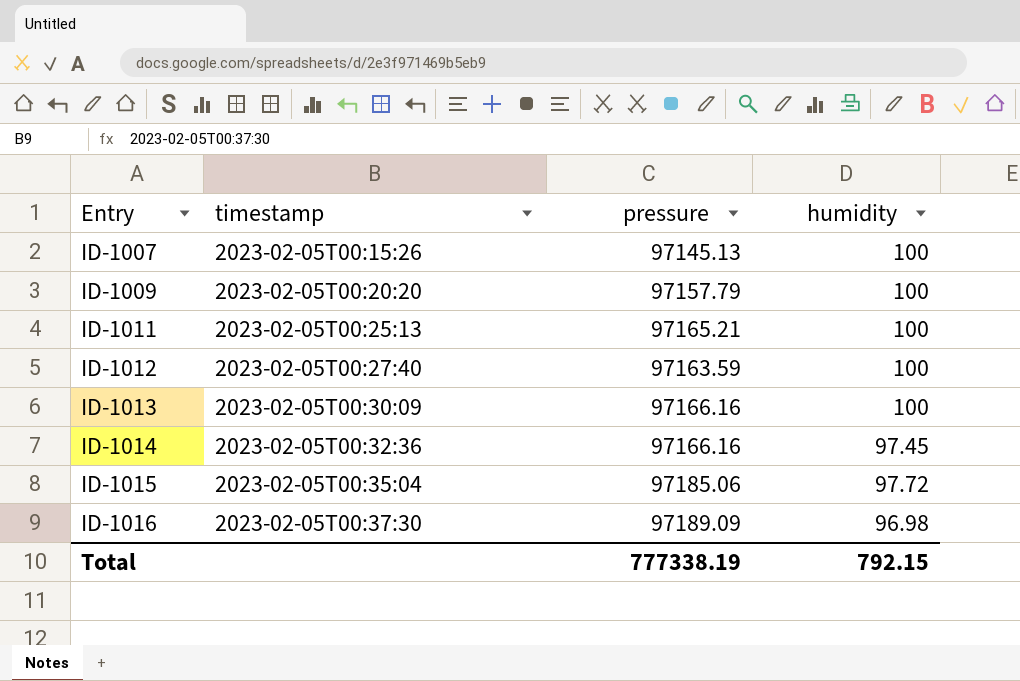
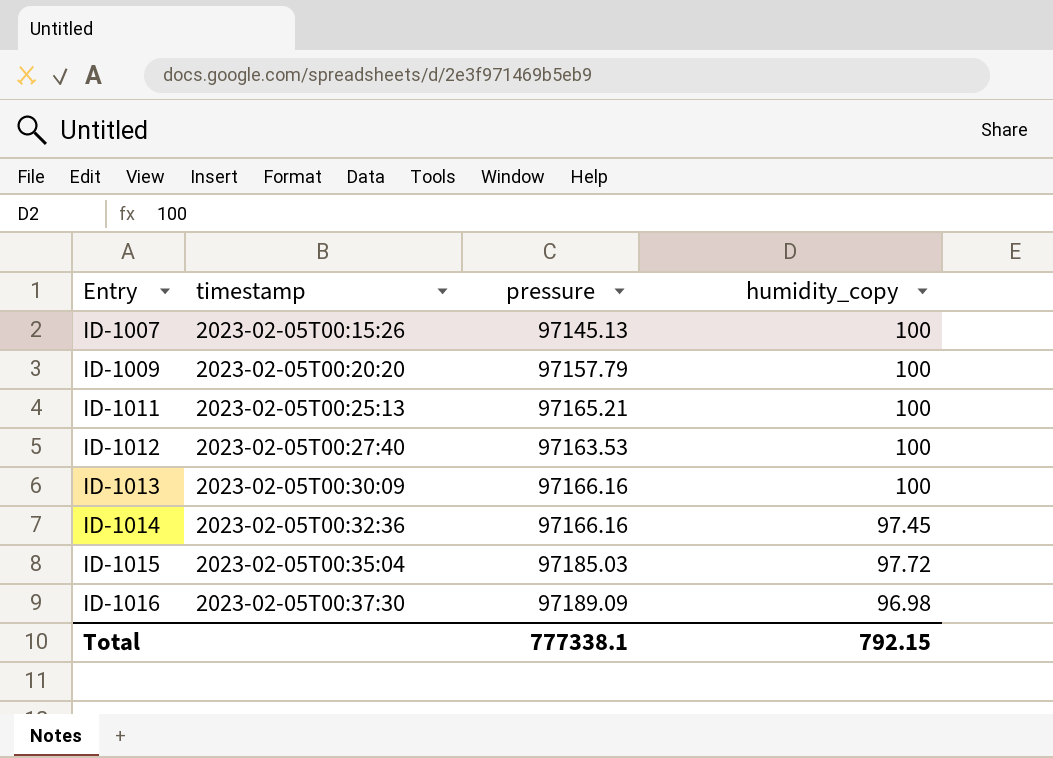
column name: humidity -> humidity_copy
ID-1012 | pressure: 97163.59 -> 97163.53
ID-1015 | pressure: 97185.06 -> 97185.03
Total | pressure: 777338.19 -> 777338.1

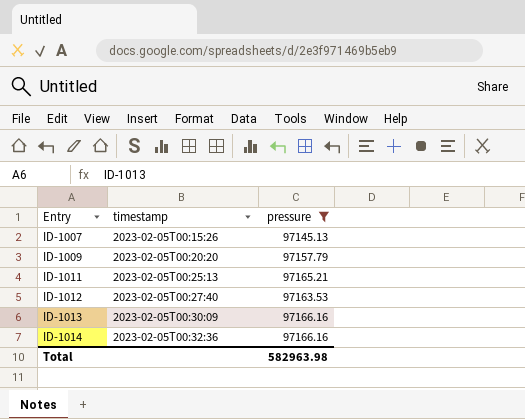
filter: none -> pressure <= 97166.16
column humidity_copy | position: 4 -> none
Total | pressure: 777338.1 -> 582963.98

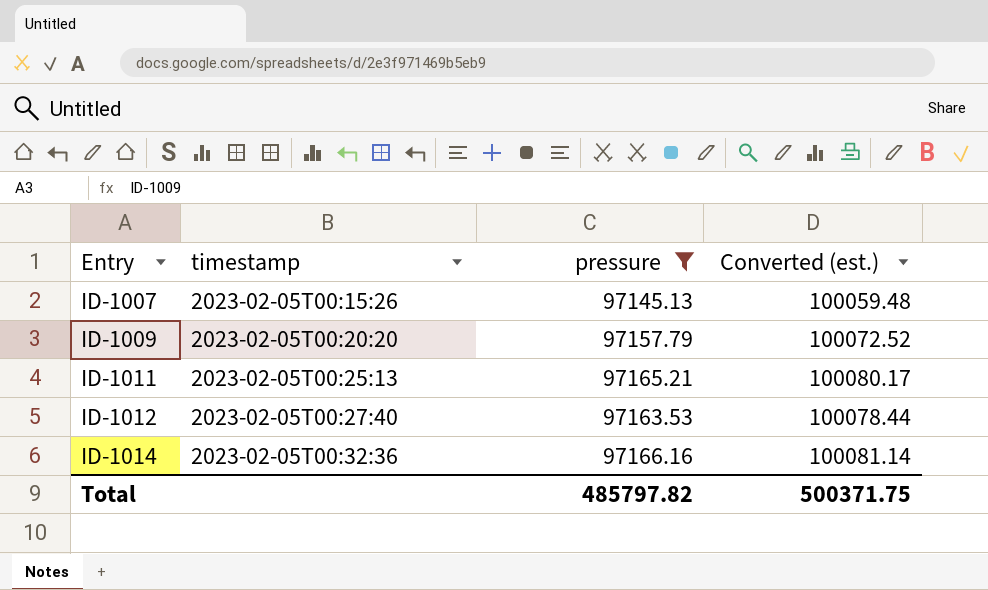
column Converted (est.) | formula: none -> [pressure] * 1.03
row ID-1013: 2023-02-05T00:30:09 | 97166.16 -> none
Total | pressure: 582963.98 -> 485797.82

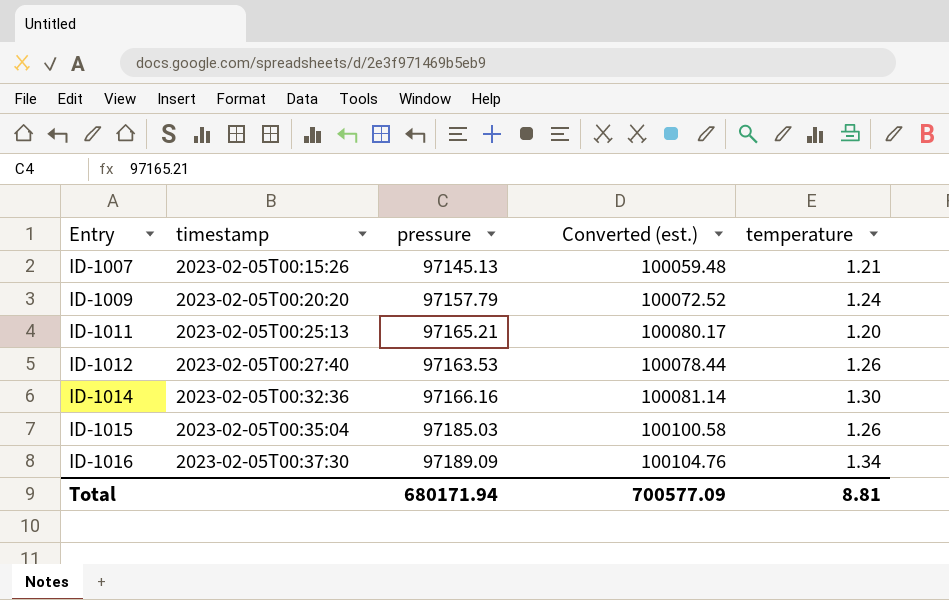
filter: pressure <= 97166.16 -> none
column temperature | position: none -> 5
Total | pressure: 485797.82 -> 680171.94
Total | Converted (est.): 500371.75 -> 700577.09

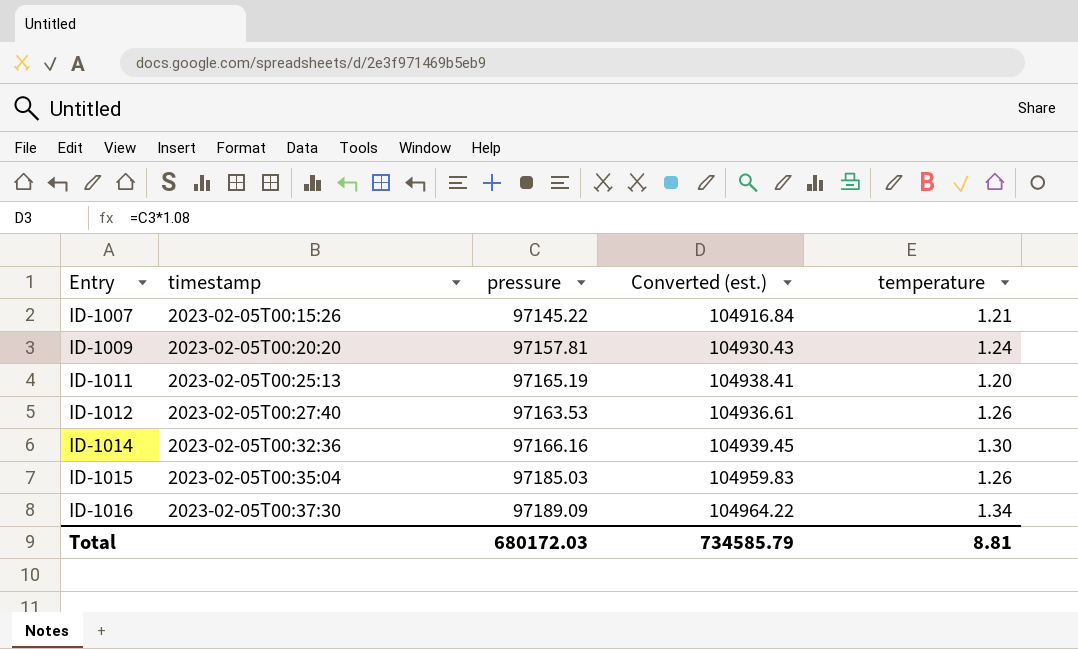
column Converted (est.) | formula: [pressure] * 1.03 -> [pressure] * 1.08
ID-1007 | pressure: 97145.13 -> 97145.22
ID-1009 | pressure: 97157.79 -> 97157.81
ID-1011 | pressure: 97165.21 -> 97165.19
Total | pressure: 680171.94 -> 680172.03
Total | Converted (est.): 700577.09 -> 734585.79

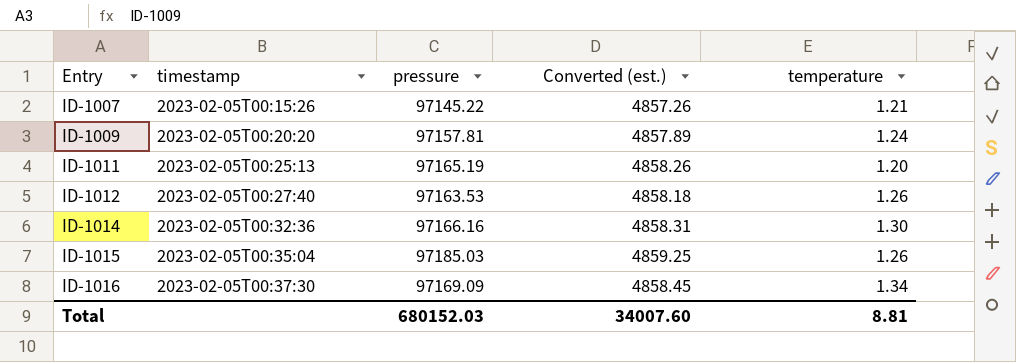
column Converted (est.) | formula: [pressure] * 1.08 -> [pressure] * 0.05
ID-1016 | pressure: 97189.09 -> 97169.09
Total | pressure: 680172.03 -> 680152.03
Total | Converted (est.): 734585.79 -> 34007.60

